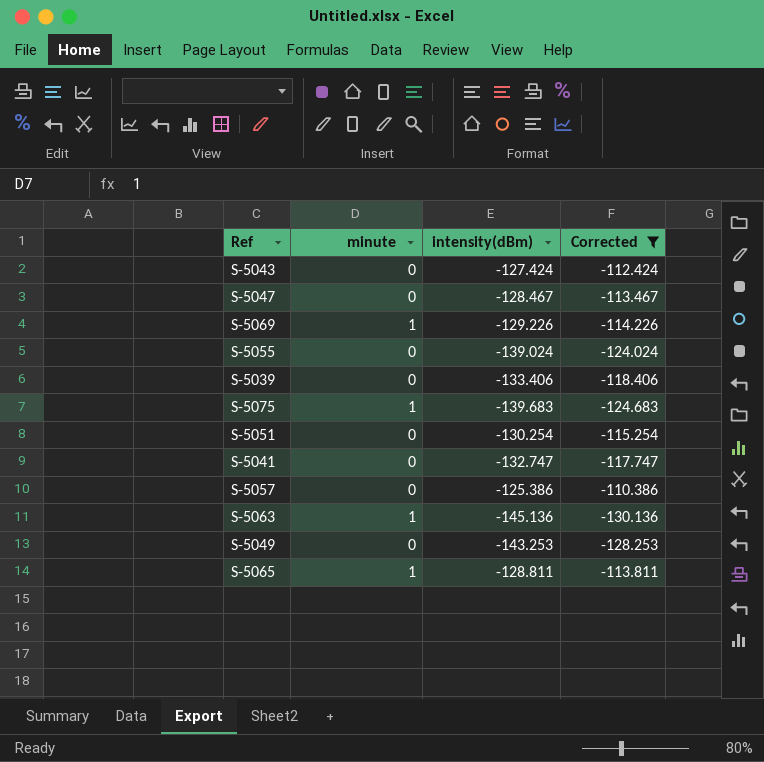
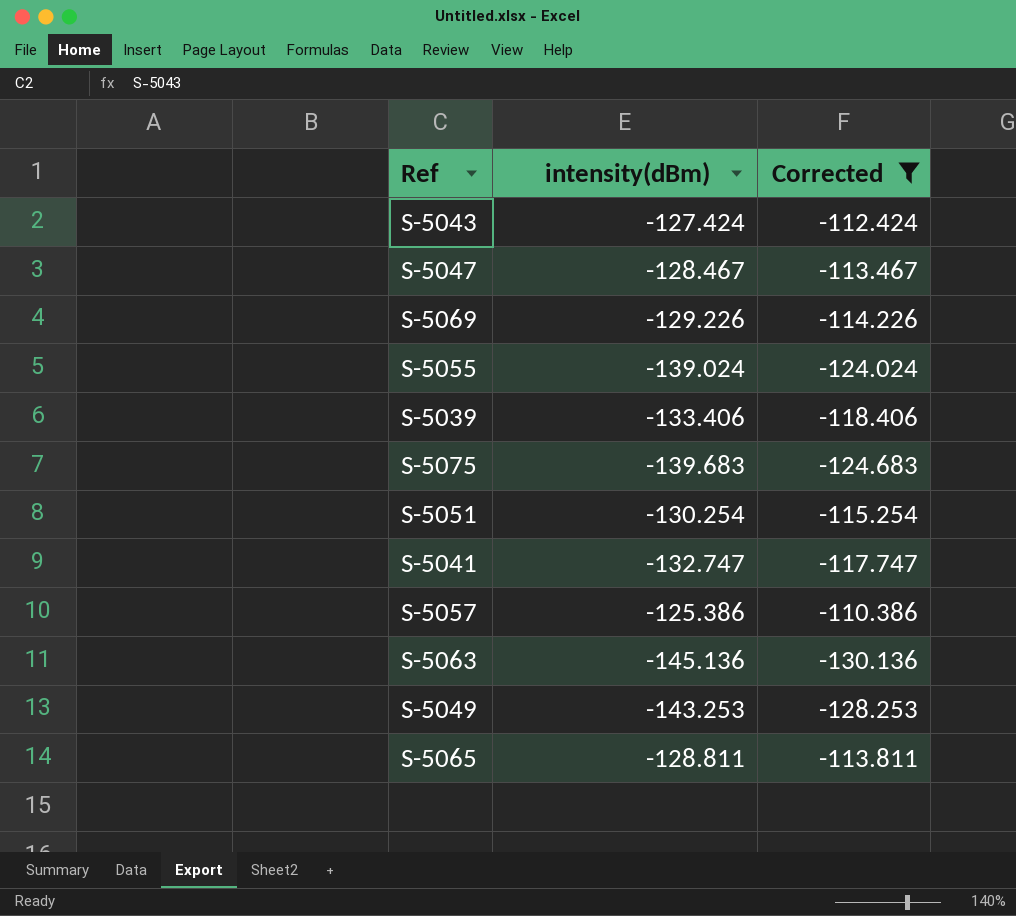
column minute | position: 2 -> none

